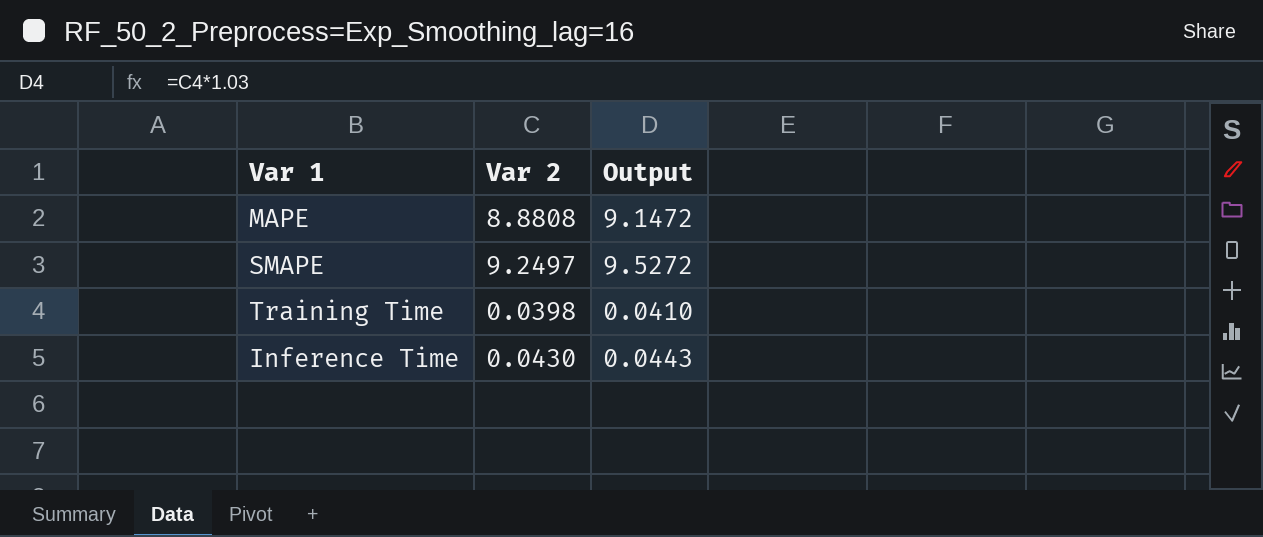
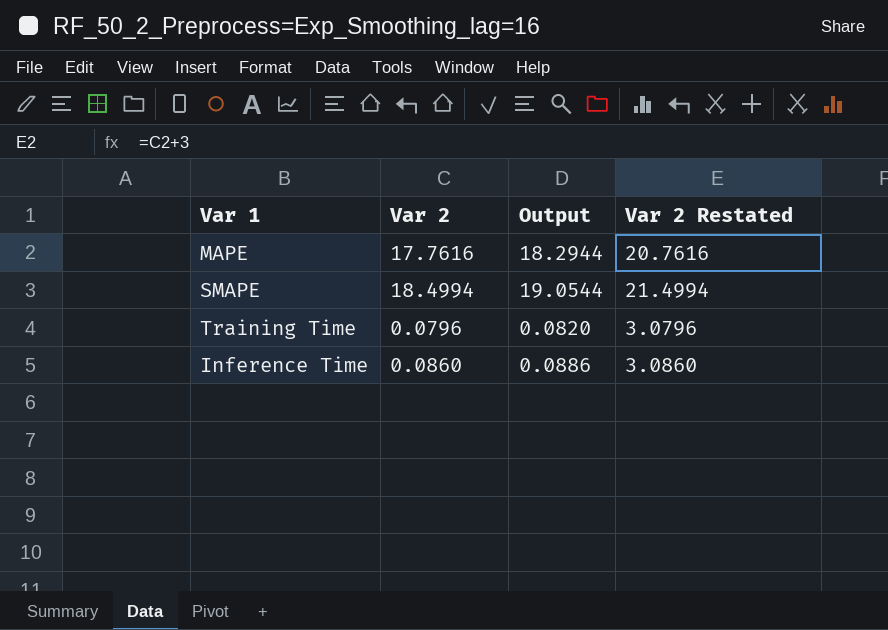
column Var 2 Restated | formula: none -> [Var 2] + 3
MAPE | Var 2: 8.8808 -> 17.7616
MAPE | Output: 9.1472 -> 18.2944
SMAPE | Var 2: 9.2497 -> 18.4994
SMAPE | Output: 9.5272 -> 19.0544
Training Time | Var 2: 0.0398 -> 0.0796
Training Time | Output: 0.0410 -> 0.0820
Inference Time | Var 2: 0.0430 -> 0.0860
Inference Time | Output: 0.0443 -> 0.0886

